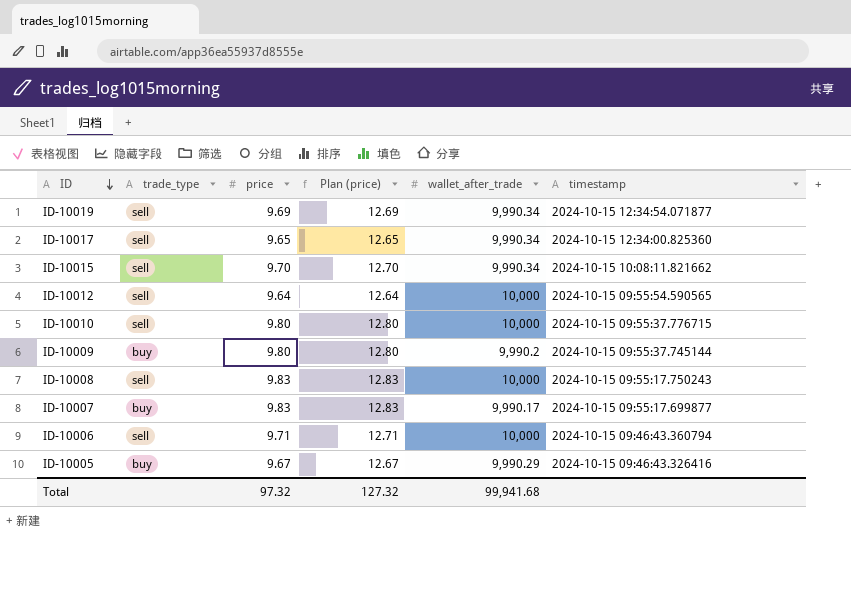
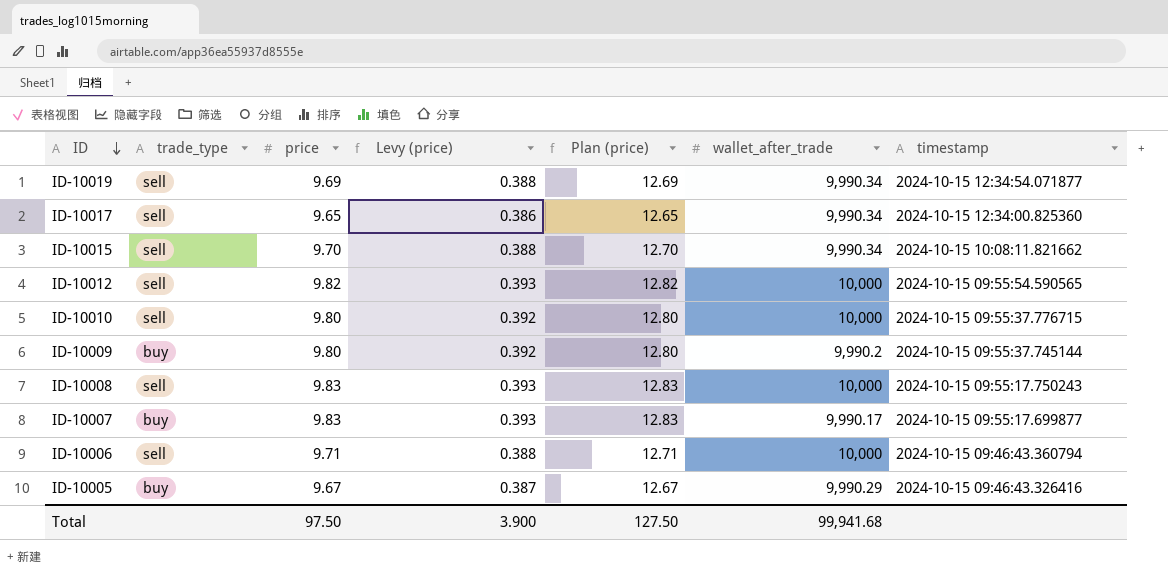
column Levy (price) | formula: none -> [price] * 0.04
ID-10012 | price: 9.64 -> 9.82
ID-10012 | Plan (price): 12.64 -> 12.82
Total | price: 97.32 -> 97.50
Total | Plan (price): 127.32 -> 127.50

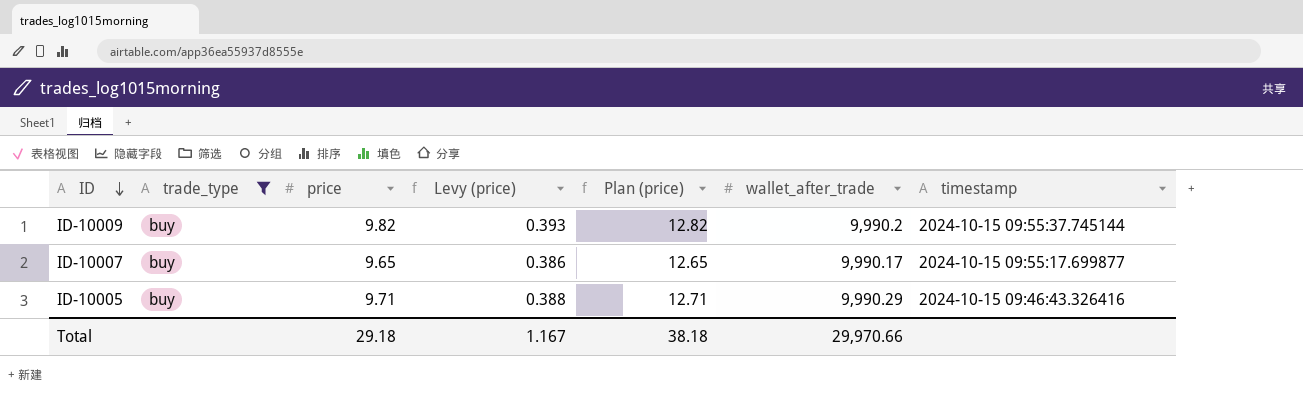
filter: none -> trade_type = buy
ID-10009 | price: 9.80 -> 9.82
ID-10009 | Levy (price): 0.392 -> 0.393
ID-10009 | Plan (price): 12.80 -> 12.82
ID-10007 | price: 9.83 -> 9.65
ID-10007 | Levy (price): 0.393 -> 0.386
ID-10007 | Plan (price): 12.83 -> 12.65
ID-10005 | price: 9.67 -> 9.71
ID-10005 | Levy (price): 0.387 -> 0.388
ID-10005 | Plan (price): 12.67 -> 12.71
Total | price: 97.50 -> 29.18
Total | Levy (price): 3.900 -> 1.167
Total | Plan (price): 127.50 -> 38.18
Total | wallet_after_trade: 99,941.68 -> 29,970.66

